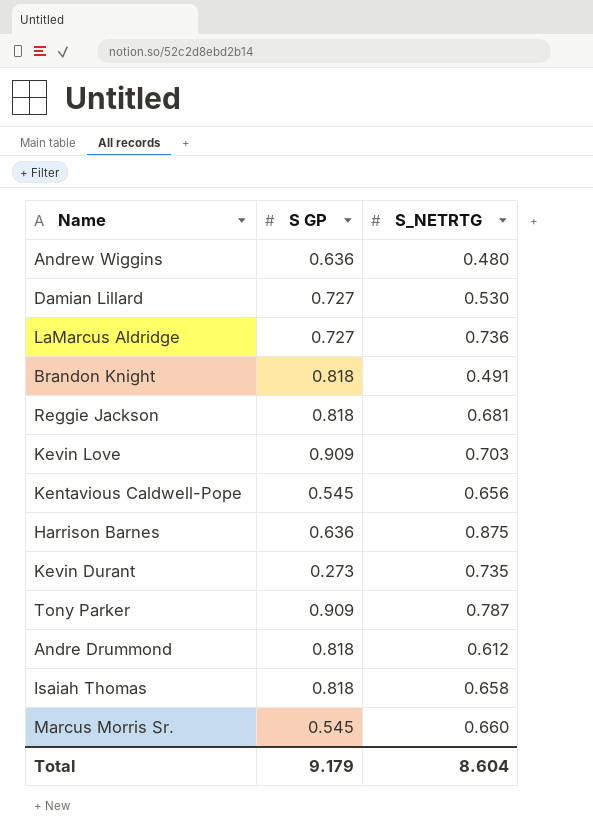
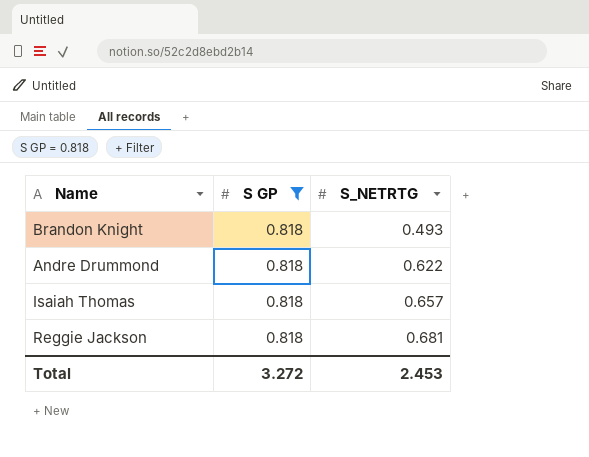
filter: none -> S GP = 0.818
row order: none -> S_NETRTG ascending
Brandon Knight | S_NETRTG: 0.491 -> 0.493
Andre Drummond | S_NETRTG: 0.612 -> 0.622
Isaiah Thomas | S_NETRTG: 0.658 -> 0.657
Total | S GP: 9.179 -> 3.272
Total | S_NETRTG: 8.604 -> 2.453

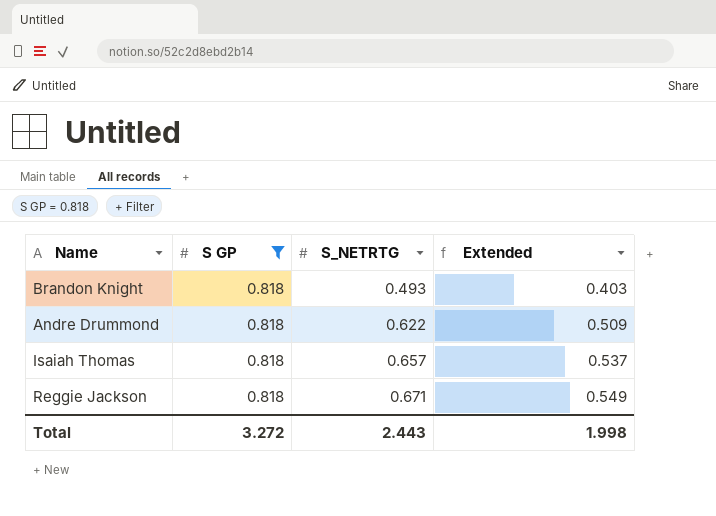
column Extended | formula: none -> [S GP] * [S_NETRTG]
Reggie Jackson | S_NETRTG: 0.681 -> 0.671
Total | S_NETRTG: 2.453 -> 2.443

